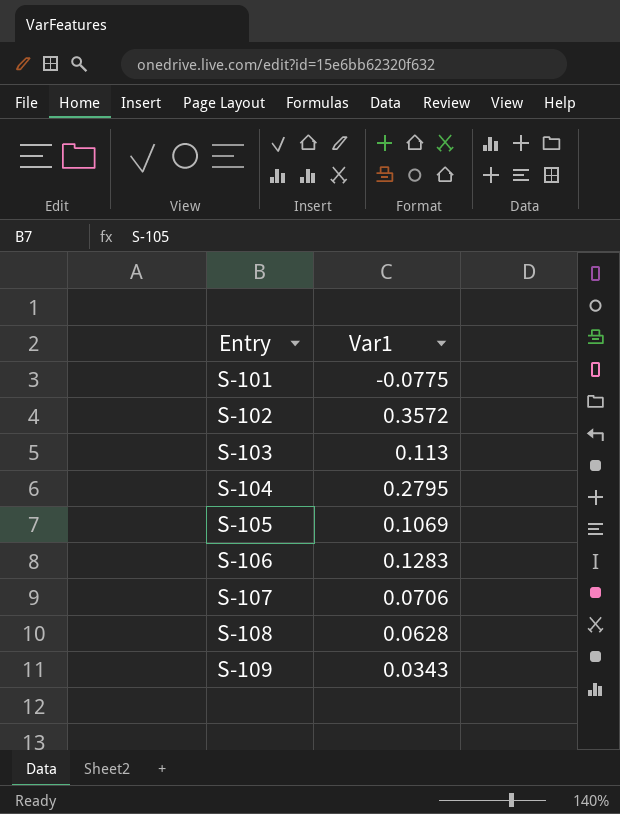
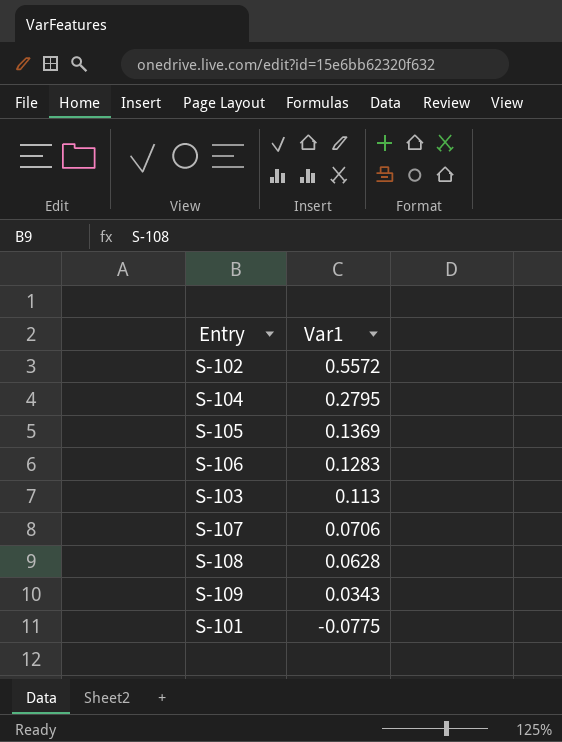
row order: Entry ascending -> Var1 descending
S-102 | Var1: 0.3572 -> 0.5572
S-105 | Var1: 0.1069 -> 0.1369

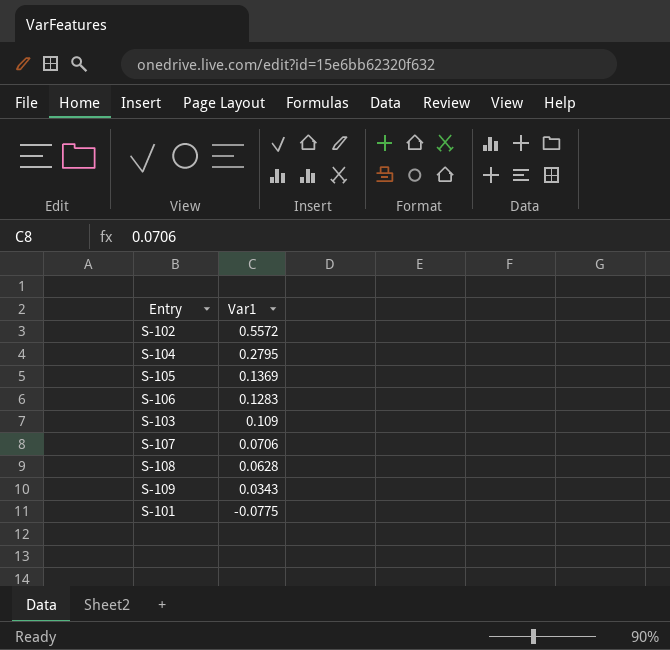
S-103 | Var1: 0.113 -> 0.109

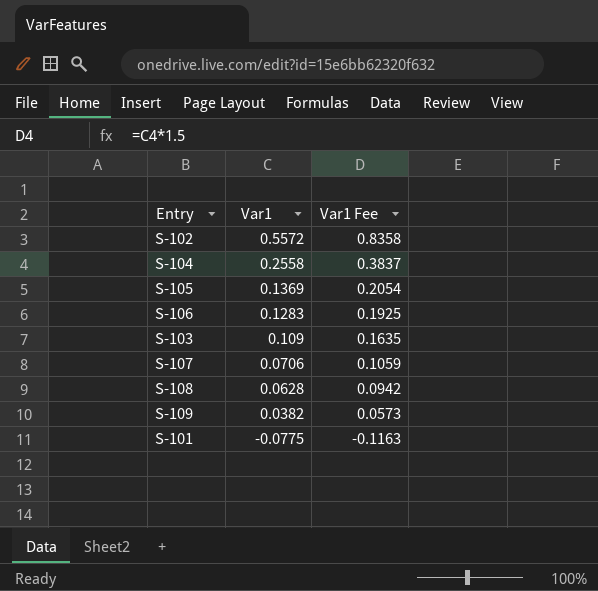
column Var1 Fee | formula: none -> [Var1] * 1.5
S-104 | Var1: 0.2795 -> 0.2558
S-109 | Var1: 0.0343 -> 0.0382

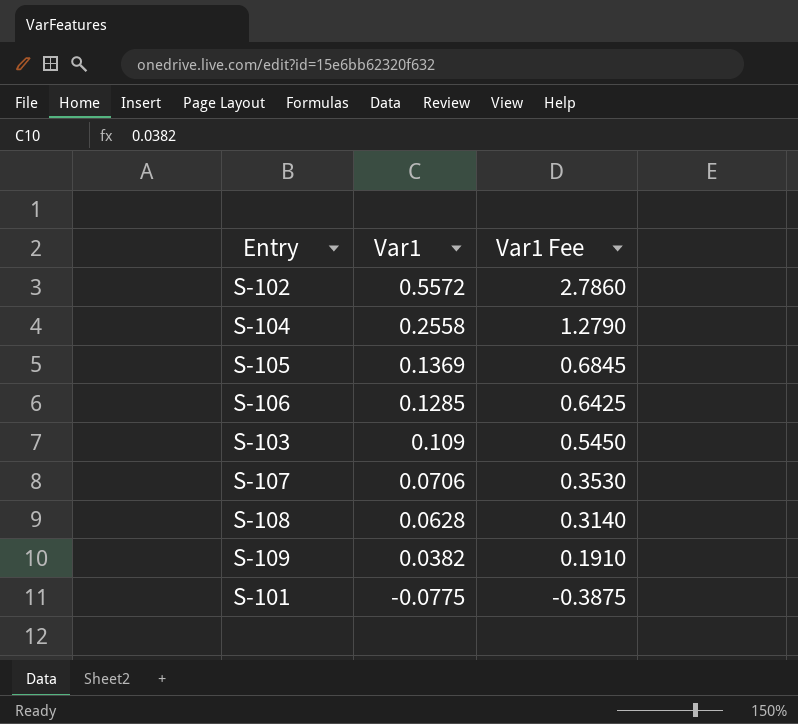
column Var1 Fee | formula: [Var1] * 1.5 -> [Var1] * 5
S-106 | Var1: 0.1283 -> 0.1285

